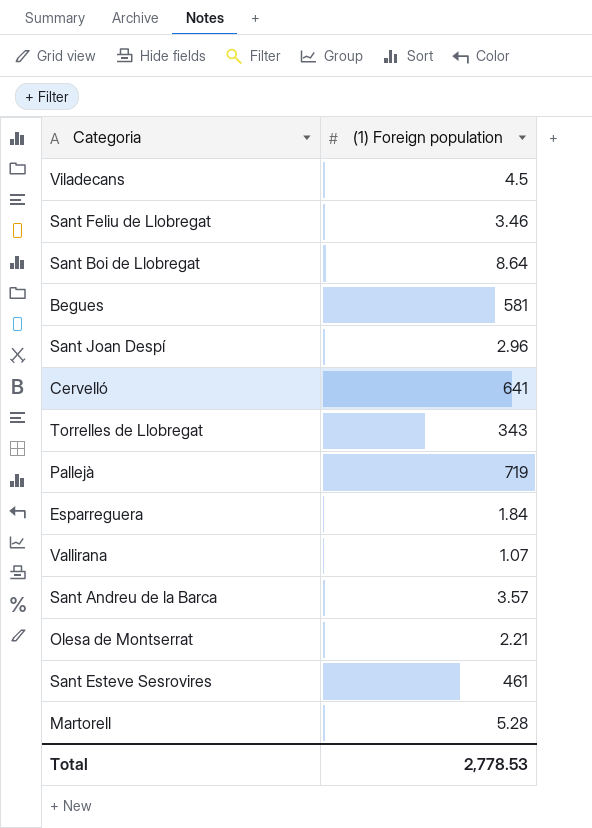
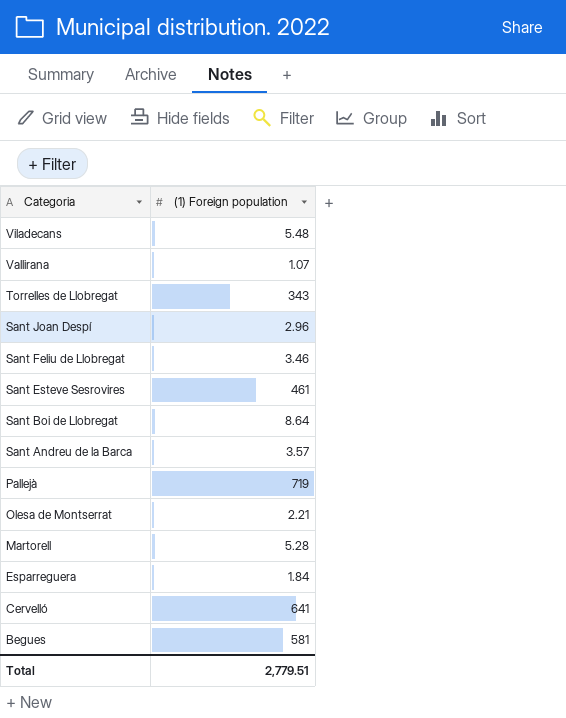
row order: none -> Categoria descending
Viladecans | (1) Foreign population: 4.5 -> 5.48
Total | (1) Foreign population: 2,778.53 -> 2,779.51

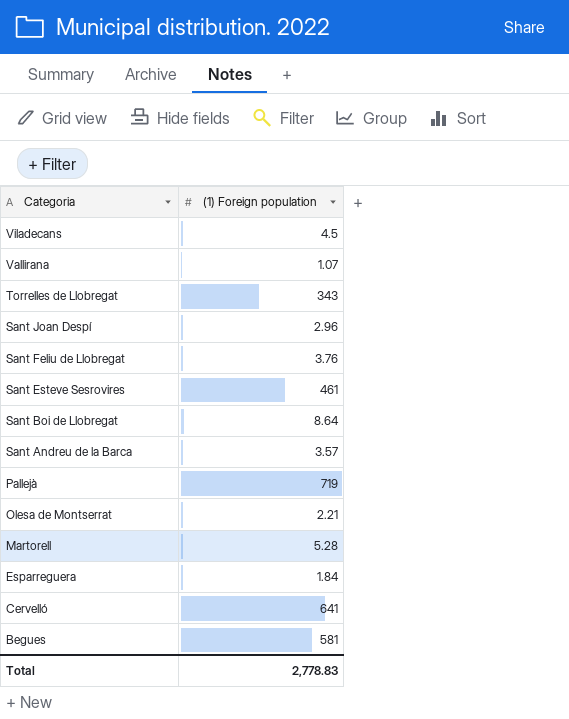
Viladecans | (1) Foreign population: 5.48 -> 4.5
Sant Feliu de Llobregat | (1) Foreign population: 3.46 -> 3.76
Total | (1) Foreign population: 2,779.51 -> 2,778.83

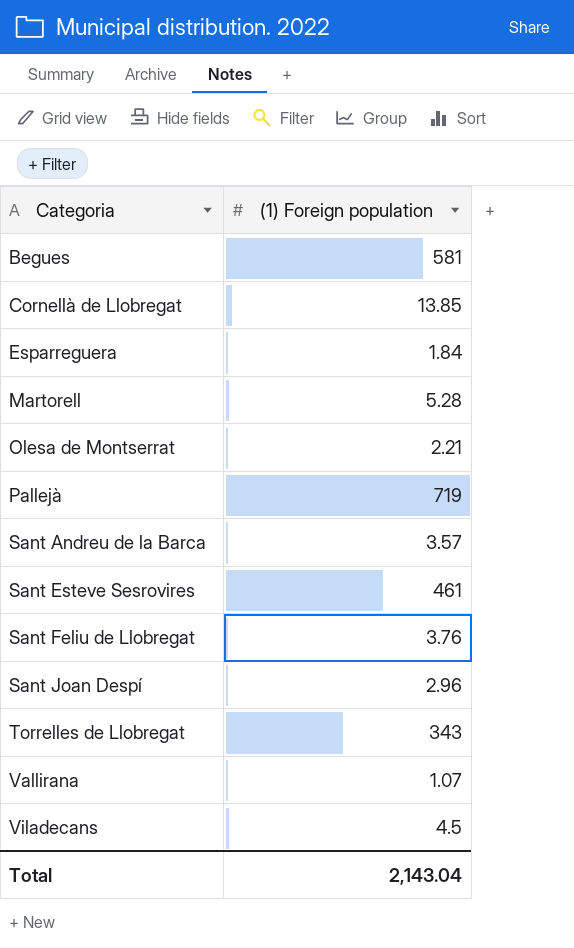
row order: Categoria descending -> Categoria ascending
row Sant Boi de Llobregat: 8.64 -> none
row Cervelló: 641 -> none
row Cornellà de Llobregat: none -> 13.85
Total | (1) Foreign population: 2,778.83 -> 2,143.04

